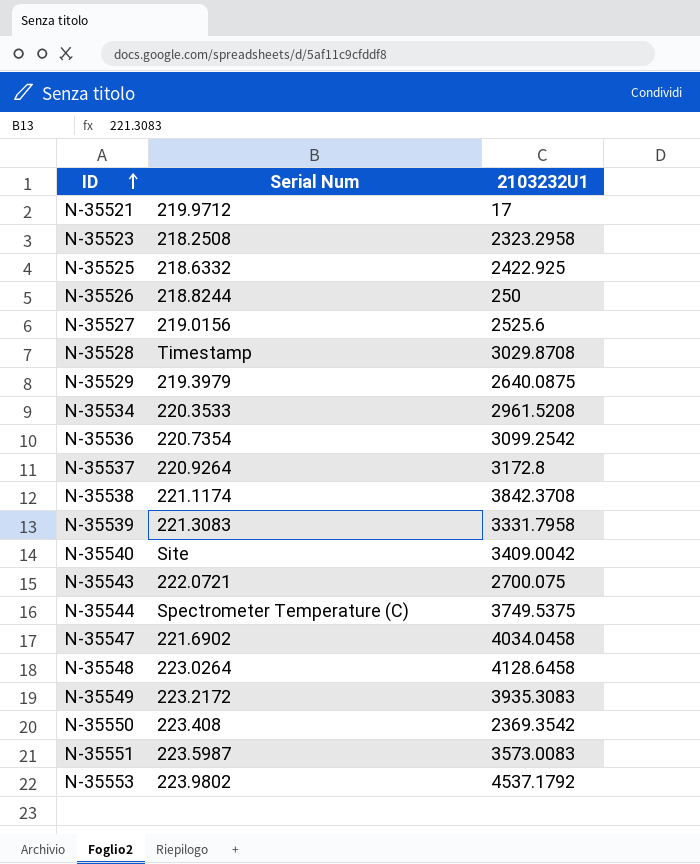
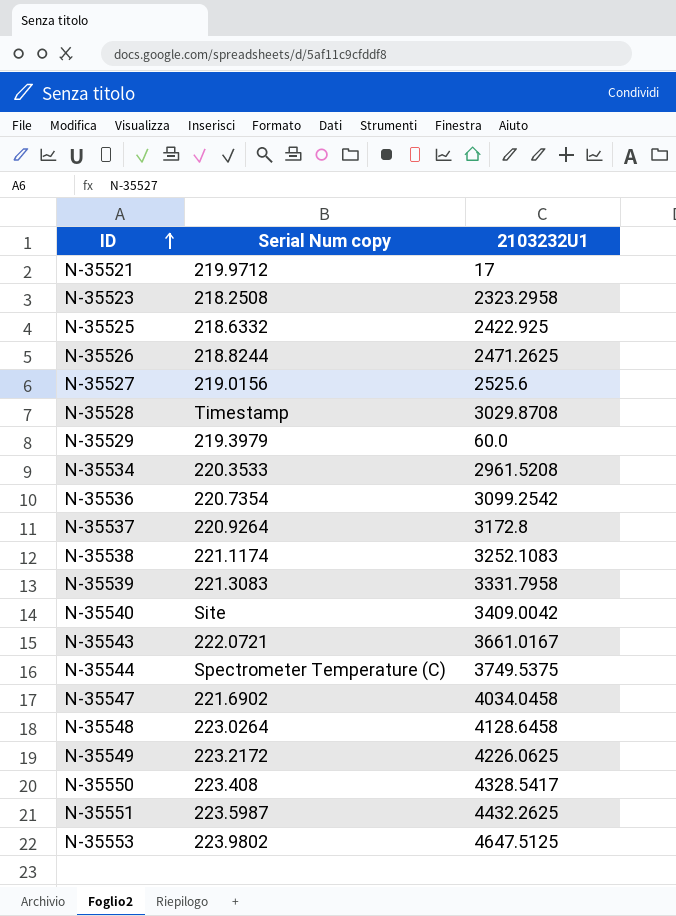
column name: Serial Num -> Serial Num copy
N-35526 | 2103232U1: 250 -> 2471.2625
N-35529 | 2103232U1: 2640.0875 -> 60.0
N-35538 | 2103232U1: 3842.3708 -> 3252.1083
N-35543 | 2103232U1: 2700.075 -> 3661.0167
N-35549 | 2103232U1: 3935.3083 -> 4226.0625
N-35550 | 2103232U1: 2369.3542 -> 4328.5417
N-35551 | 2103232U1: 3573.0083 -> 4432.2625
N-35553 | 2103232U1: 4537.1792 -> 4647.5125

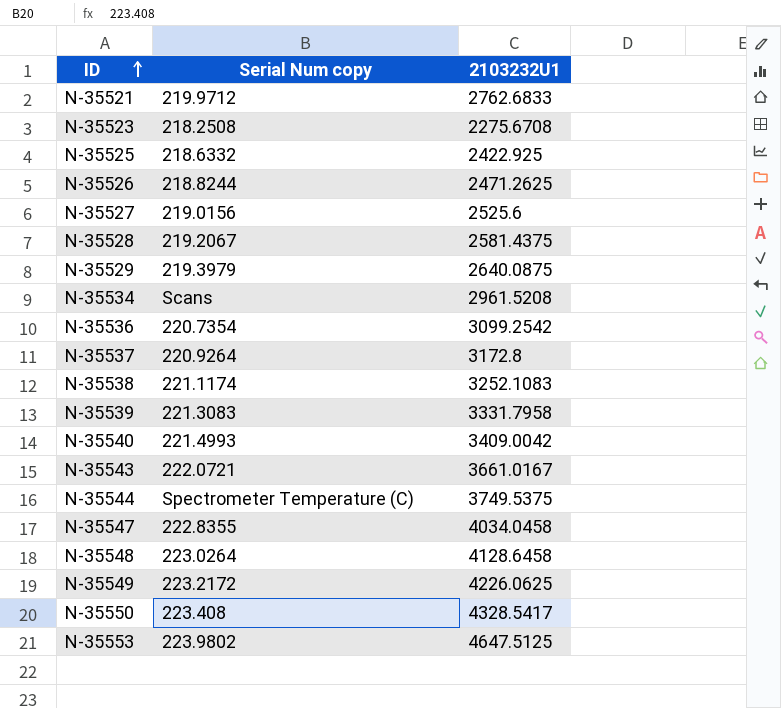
row N-35551: 223.5987 | 4432.2625 -> none
N-35521 | 2103232U1: 17 -> 2762.6833
N-35523 | 2103232U1: 2323.2958 -> 2275.6708
N-35528 | Serial Num copy: Timestamp -> 219.2067
N-35528 | 2103232U1: 3029.8708 -> 2581.4375
N-35529 | 2103232U1: 60.0 -> 2640.0875
N-35534 | Serial Num copy: 220.3533 -> Scans
N-35540 | Serial Num copy: Site -> 221.4993
N-35547 | Serial Num copy: 221.6902 -> 222.8355

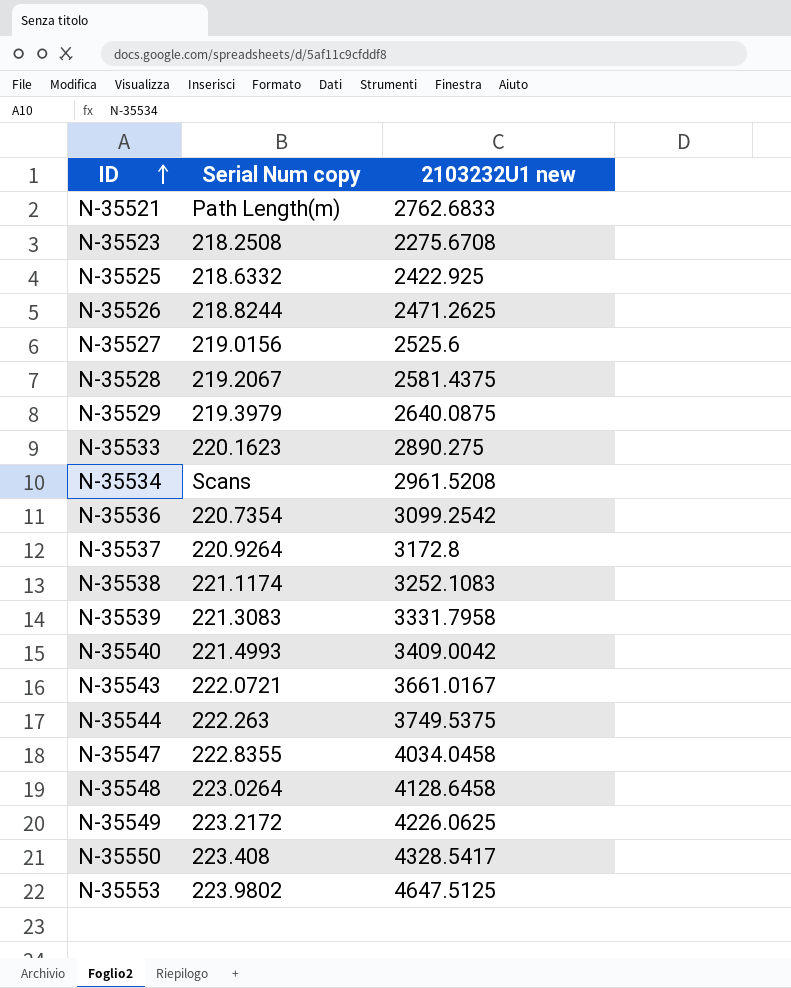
column name: 2103232U1 -> 2103232U1 new
N-35521 | Serial Num copy: 219.9712 -> Path Length(m)
row N-35533: none -> 220.1623 | 2890.275
N-35544 | Serial Num copy: Spectrometer Temperature (C) -> 222.263

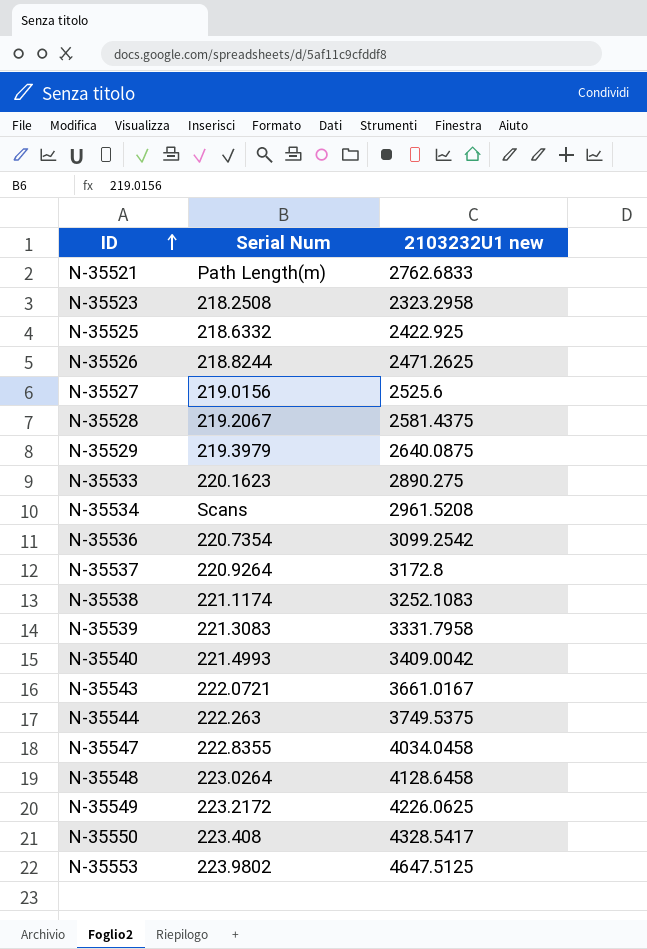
column name: Serial Num copy -> Serial Num
N-35523 | 2103232U1 new: 2275.6708 -> 2323.2958

